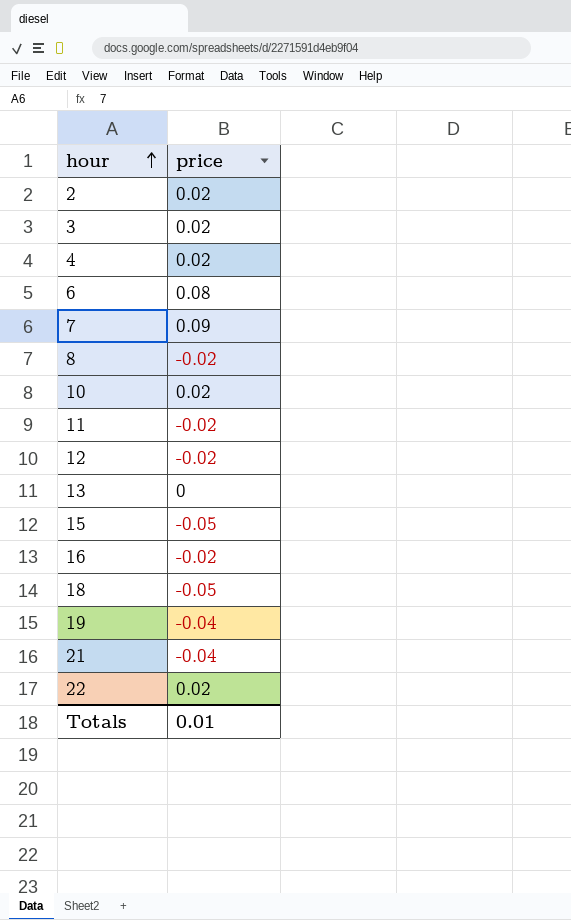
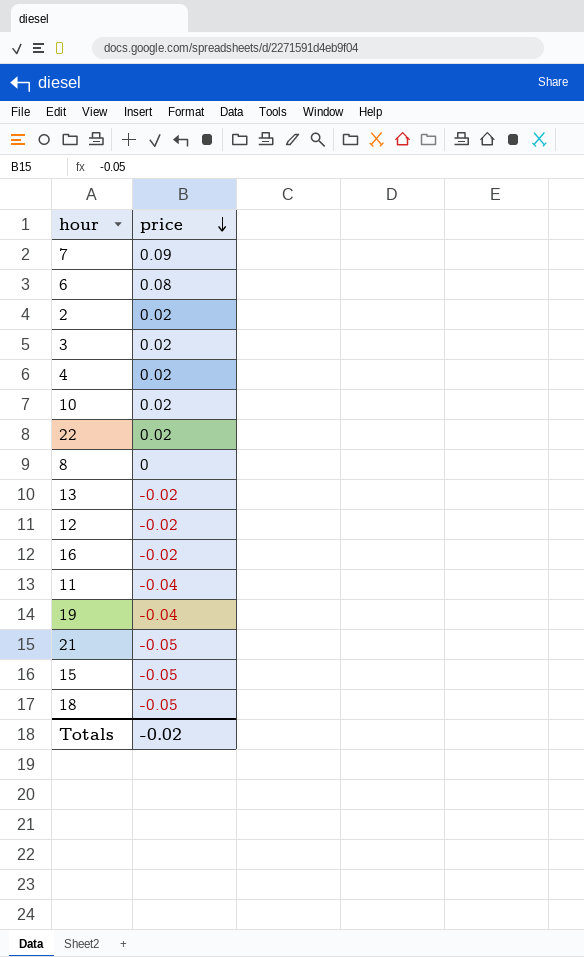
row order: hour ascending -> price descending
8 | price: -0.02 -> 0
13 | price: 0 -> -0.02
11 | price: -0.02 -> -0.04
21 | price: -0.04 -> -0.05
Totals | price: 0.01 -> -0.02

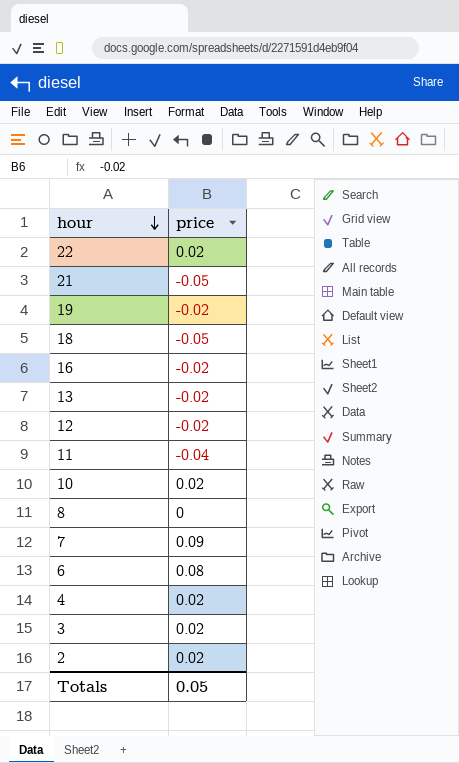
row order: price descending -> hour descending
row 15: -0.05 -> none
19 | price: -0.04 -> -0.02
Totals | price: -0.02 -> 0.05

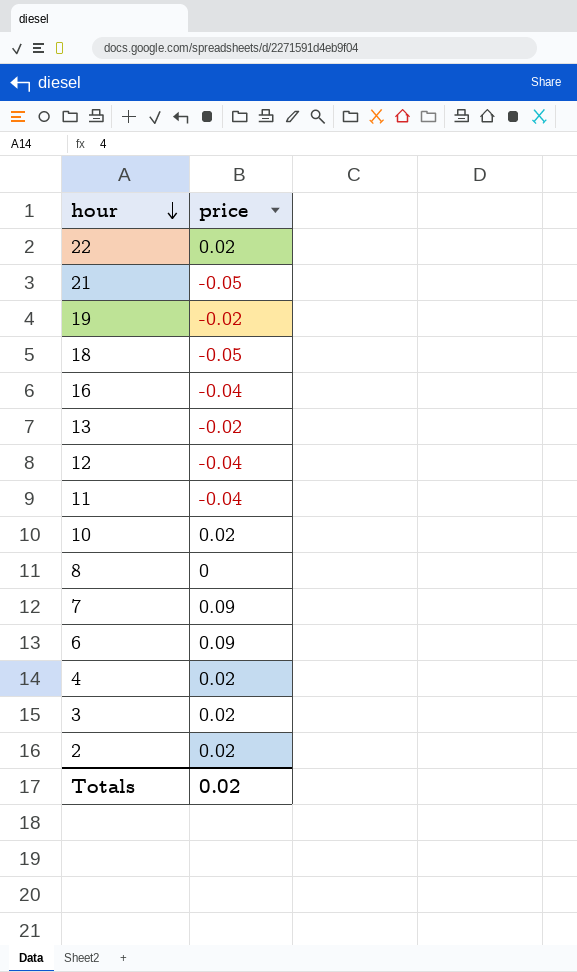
16 | price: -0.02 -> -0.04
12 | price: -0.02 -> -0.04
6 | price: 0.08 -> 0.09
Totals | price: 0.05 -> 0.02

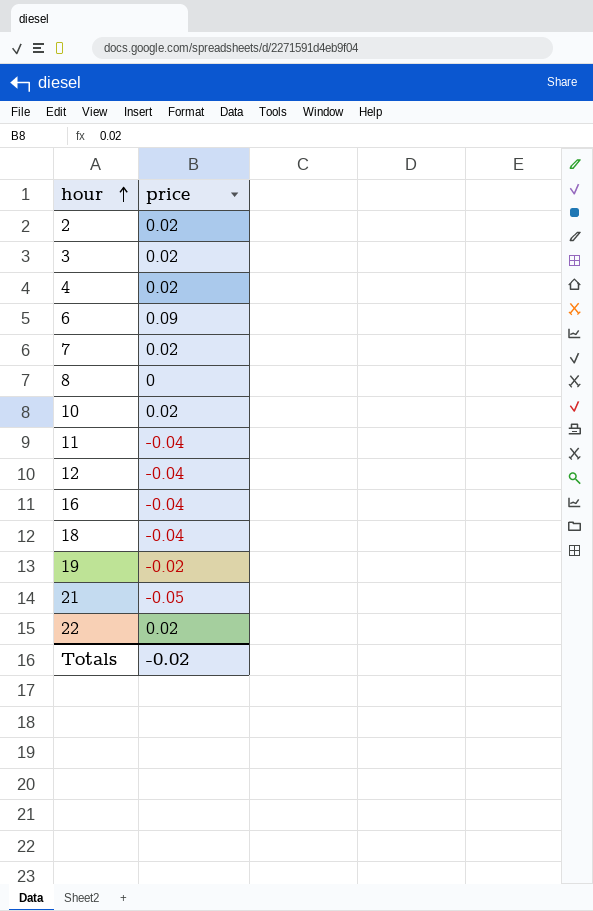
row order: hour descending -> hour ascending
row 13: -0.02 -> none
7 | price: 0.09 -> 0.02
18 | price: -0.05 -> -0.04
Totals | price: 0.02 -> -0.02

